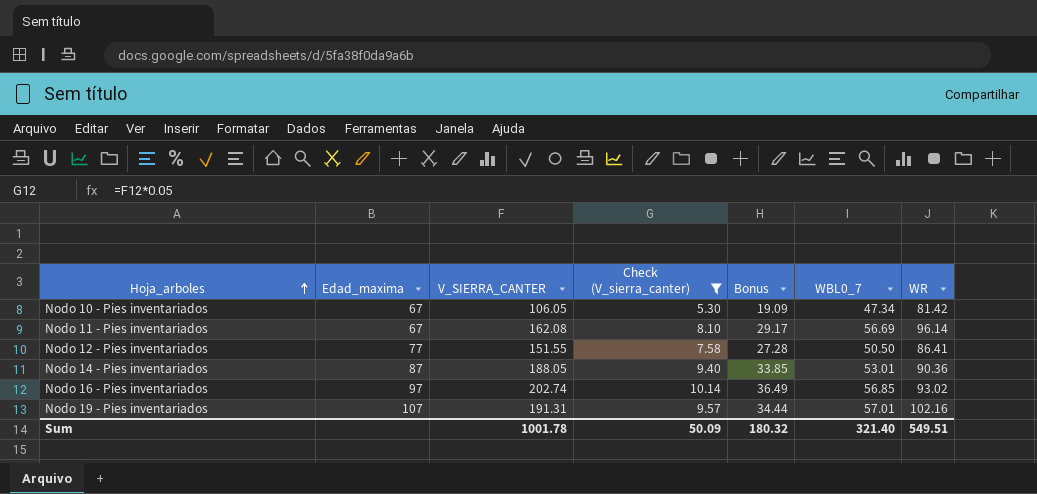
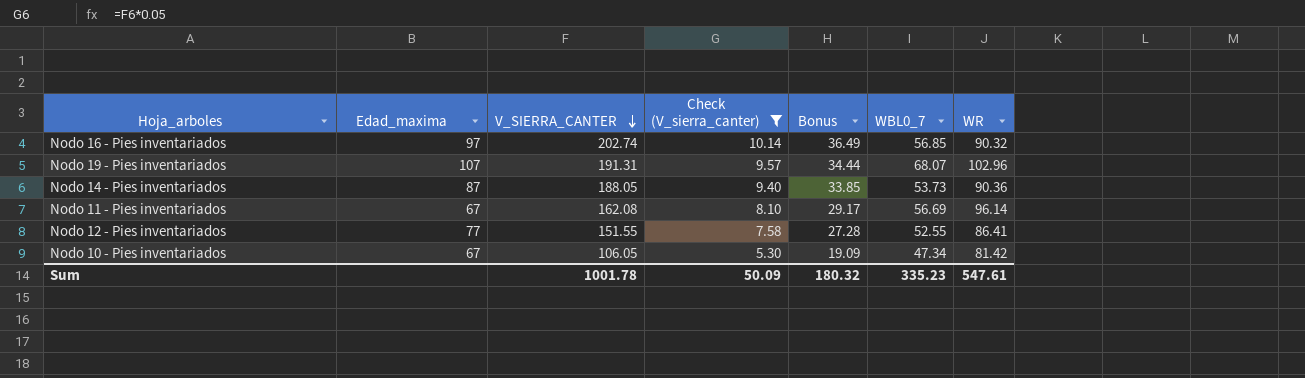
row order: Hoja_arboles ascending -> V_SIERRA_CANTER descending
Nodo 16 - Pies inventariados | WR: 93.02 -> 90.32
Nodo 19 - Pies inventariados | WBL0_7: 57.01 -> 68.07
Nodo 19 - Pies inventariados | WR: 102.16 -> 102.96
Nodo 14 - Pies inventariados | WBL0_7: 53.01 -> 53.73
Nodo 12 - Pies inventariados | WBL0_7: 50.50 -> 52.55
Sum | WBL0_7: 321.40 -> 335.23
Sum | WR: 549.51 -> 547.61

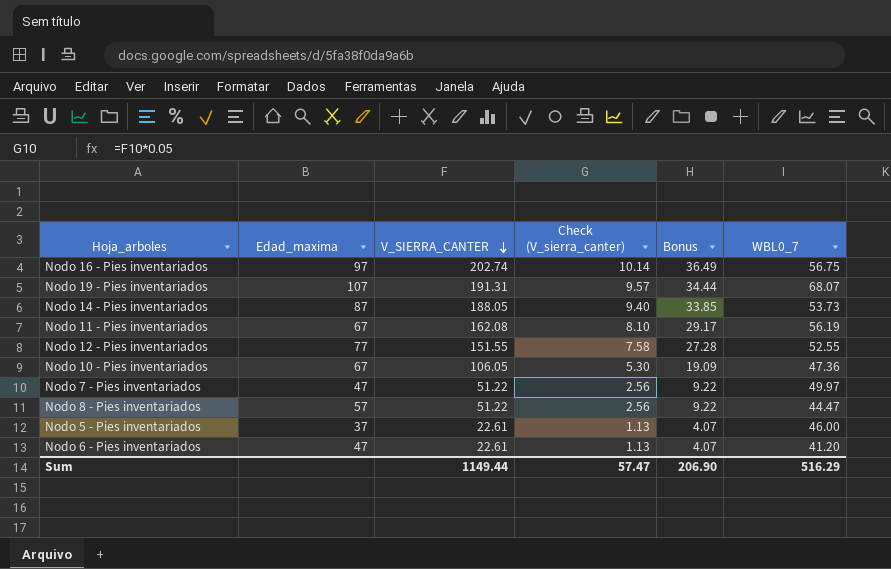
filter: Check (V_sierra_canter) >= 5.30 -> none
column WR | position: 7 -> none
Nodo 16 - Pies inventariados | WBL0_7: 56.85 -> 56.75
Nodo 11 - Pies inventariados | WBL0_7: 56.69 -> 56.19
Nodo 10 - Pies inventariados | WBL0_7: 47.34 -> 47.36
Sum | V_SIERRA_CANTER: 1001.78 -> 1149.44
Sum | Check (V_sierra_canter): 50.09 -> 57.47
Sum | Bonus: 180.32 -> 206.90
Sum | WBL0_7: 335.23 -> 516.29

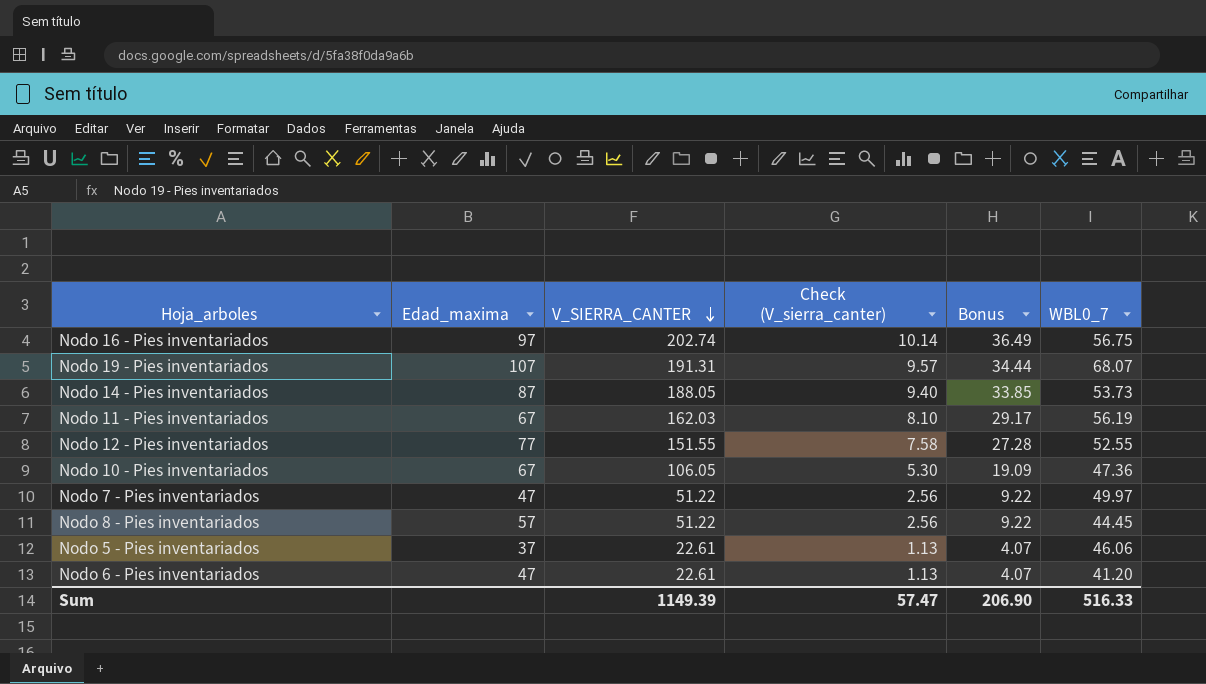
Nodo 11 - Pies inventariados | V_SIERRA_CANTER: 162.08 -> 162.03
Nodo 8 - Pies inventariados | WBL0_7: 44.47 -> 44.45
Nodo 5 - Pies inventariados | WBL0_7: 46.00 -> 46.06
Sum | V_SIERRA_CANTER: 1149.44 -> 1149.39
Sum | WBL0_7: 516.29 -> 516.33

